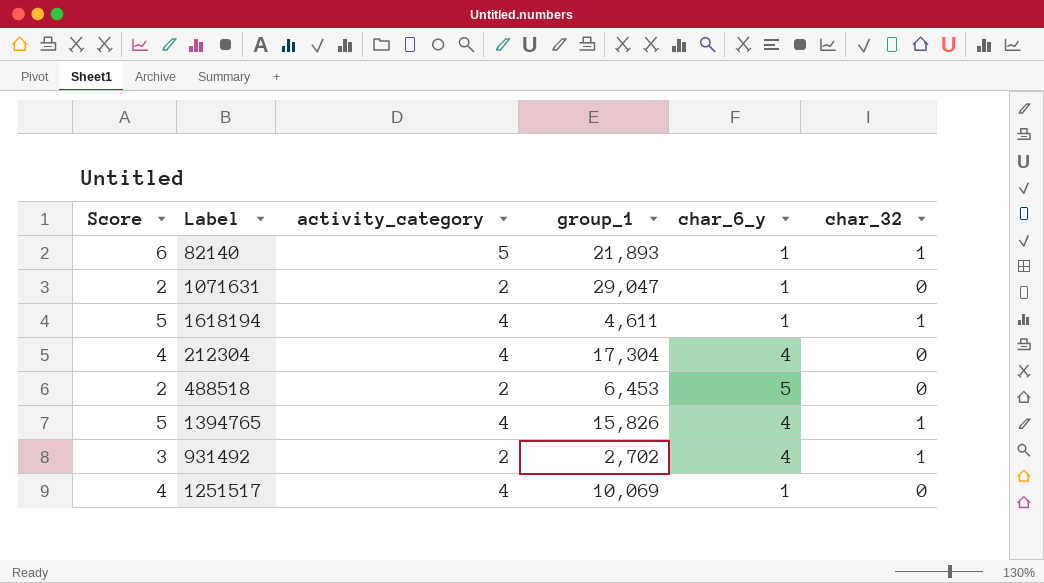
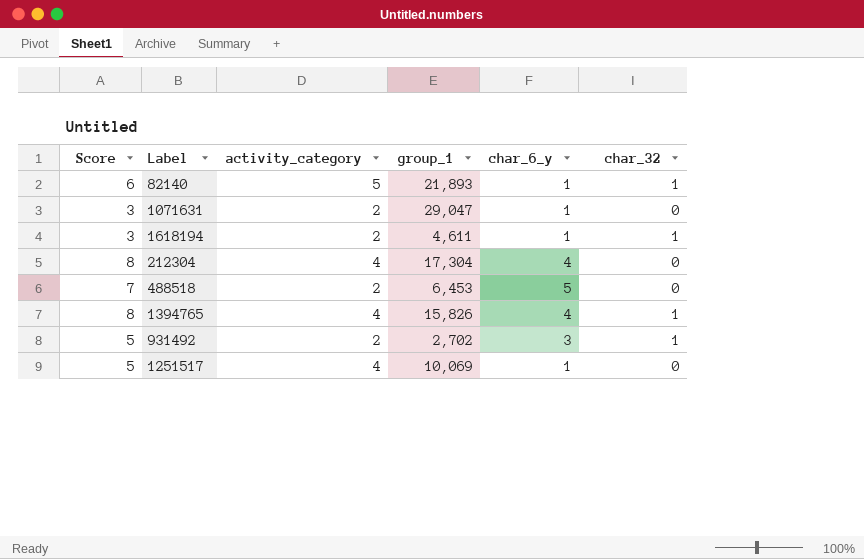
column Score | formula: [activity_category] + [char_32] -> [activity_category] + [char_6_y]
1618194 | activity_category: 4 -> 2
931492 | char_6_y: 4 -> 3

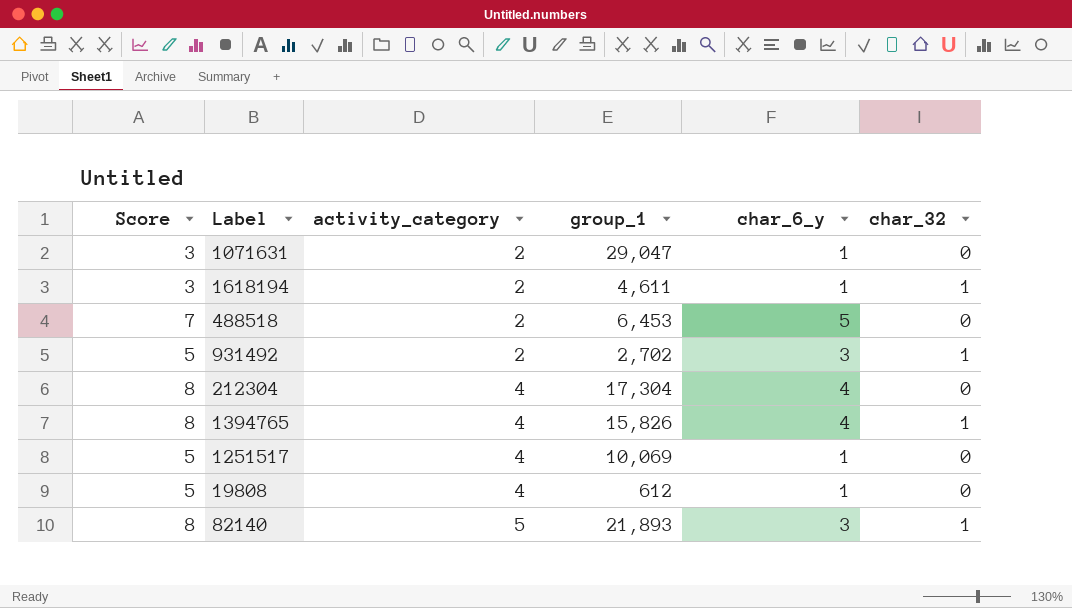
row order: none -> activity_category ascending
row 19808: none -> 5 | 4 | 612 | 1 | 0
82140 | Score: 6 -> 8
82140 | char_6_y: 1 -> 3

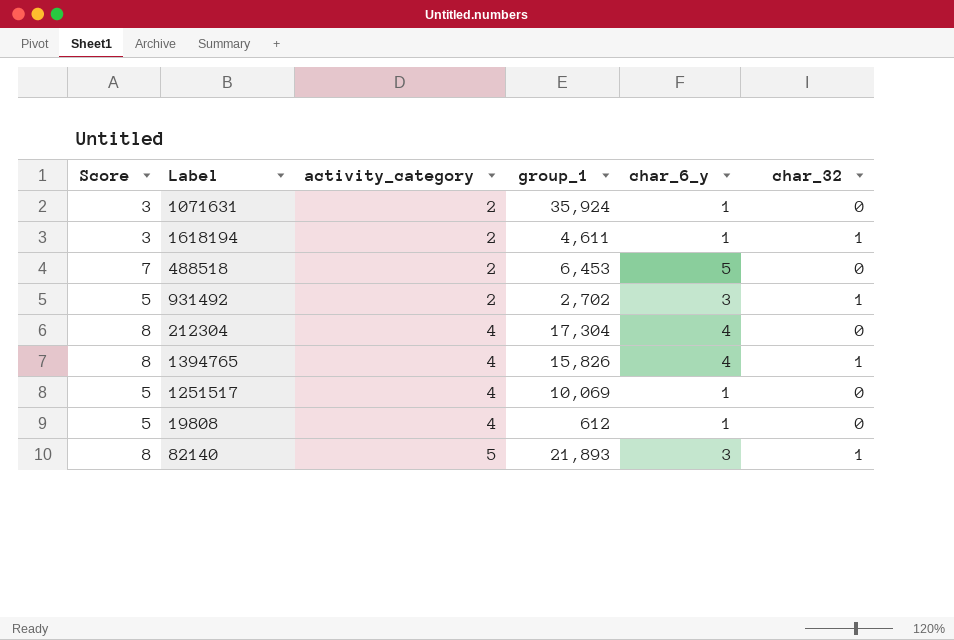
1071631 | group_1: 29,047 -> 35,924

